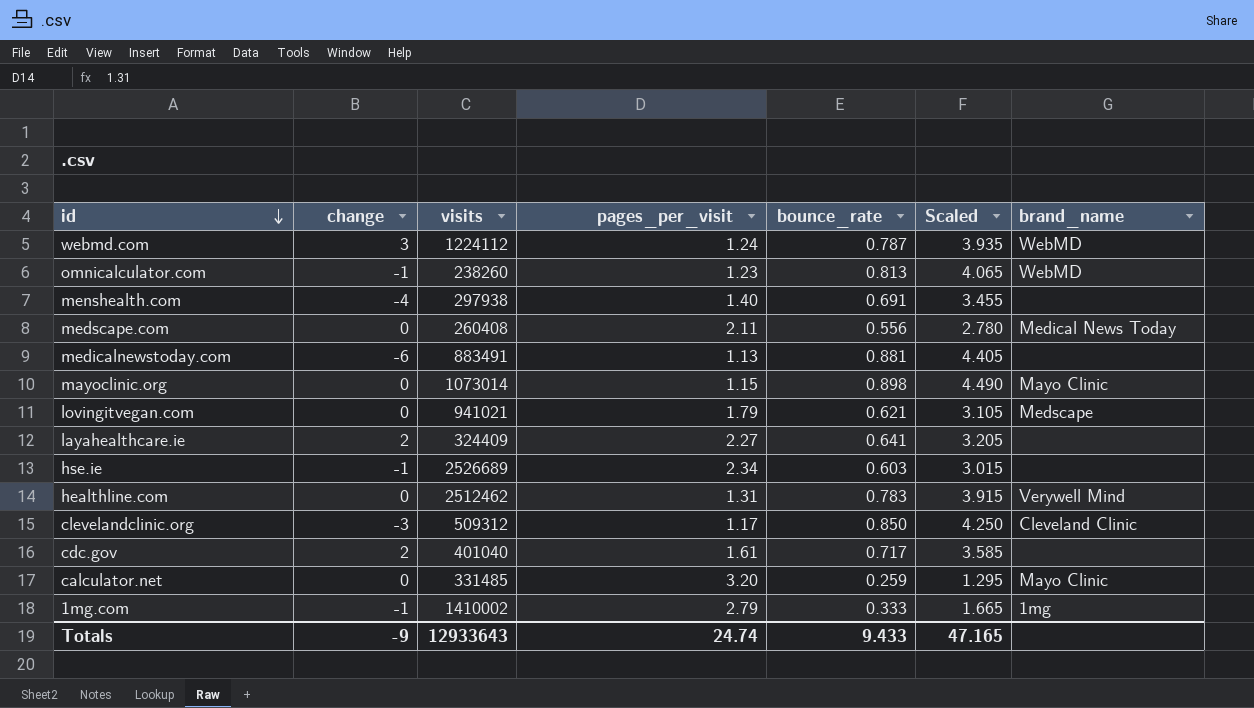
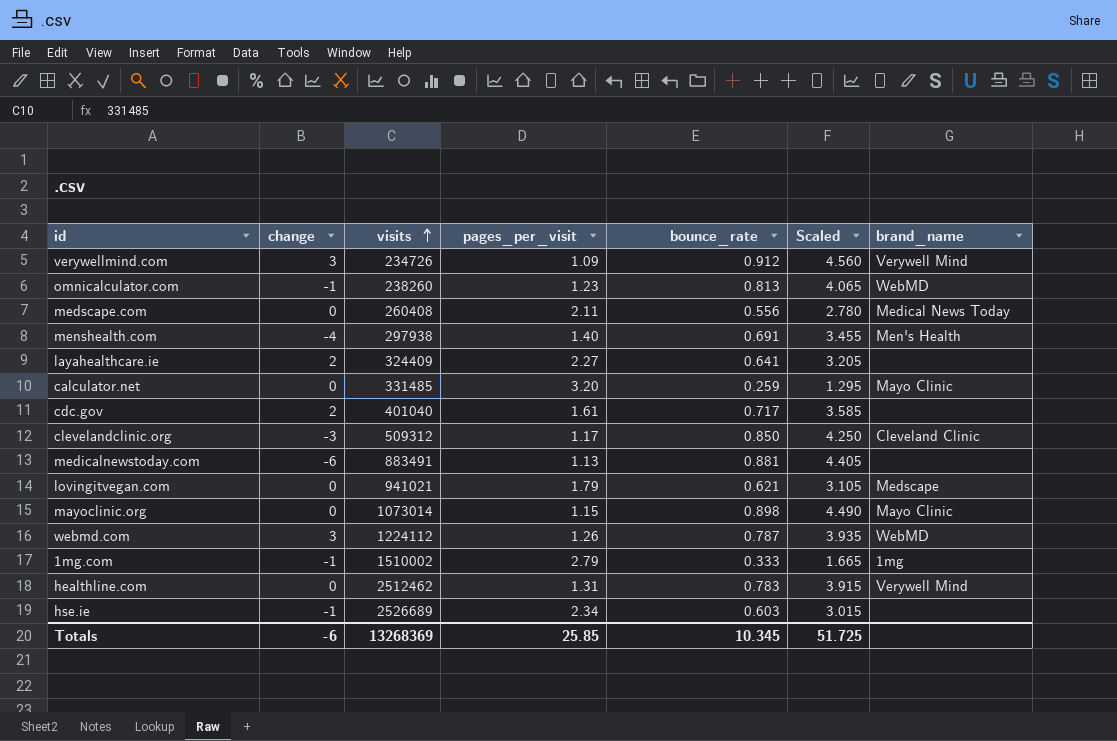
row order: id descending -> visits ascending
row verywellmind.com: none -> 3 | 234726 | 1.09 | 0.912 | 4.560 | Verywell Mind
menshealth.com | brand_name: none -> Men's Health
webmd.com | pages_per_visit: 1.24 -> 1.26
1mg.com | visits: 1410002 -> 1510002
Totals | change: -9 -> -6
Totals | visits: 12933643 -> 13268369
Totals | pages_per_visit: 24.74 -> 25.85
Totals | bounce_rate: 9.433 -> 10.345
Totals | Scaled: 47.165 -> 51.725

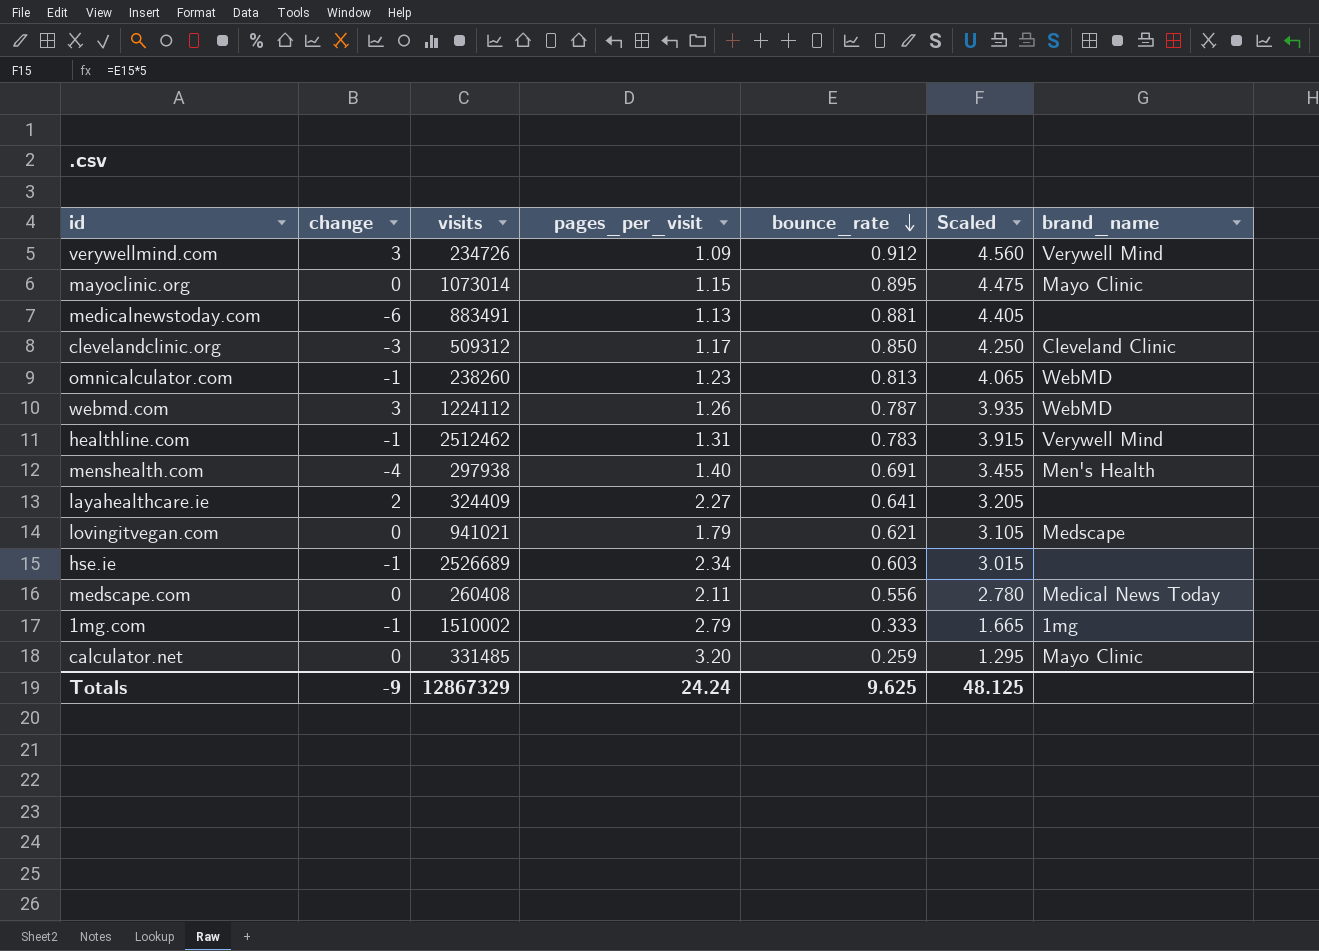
row order: visits ascending -> bounce_rate descending
row cdc.gov: 2 | 401040 | 1.61 | 0.717 | 3.585 | none -> none
mayoclinic.org | bounce_rate: 0.898 -> 0.895
mayoclinic.org | Scaled: 4.490 -> 4.475
healthline.com | change: 0 -> -1
Totals | change: -6 -> -9
Totals | visits: 13268369 -> 12867329
Totals | pages_per_visit: 25.85 -> 24.24
Totals | bounce_rate: 10.345 -> 9.625
Totals | Scaled: 51.725 -> 48.125

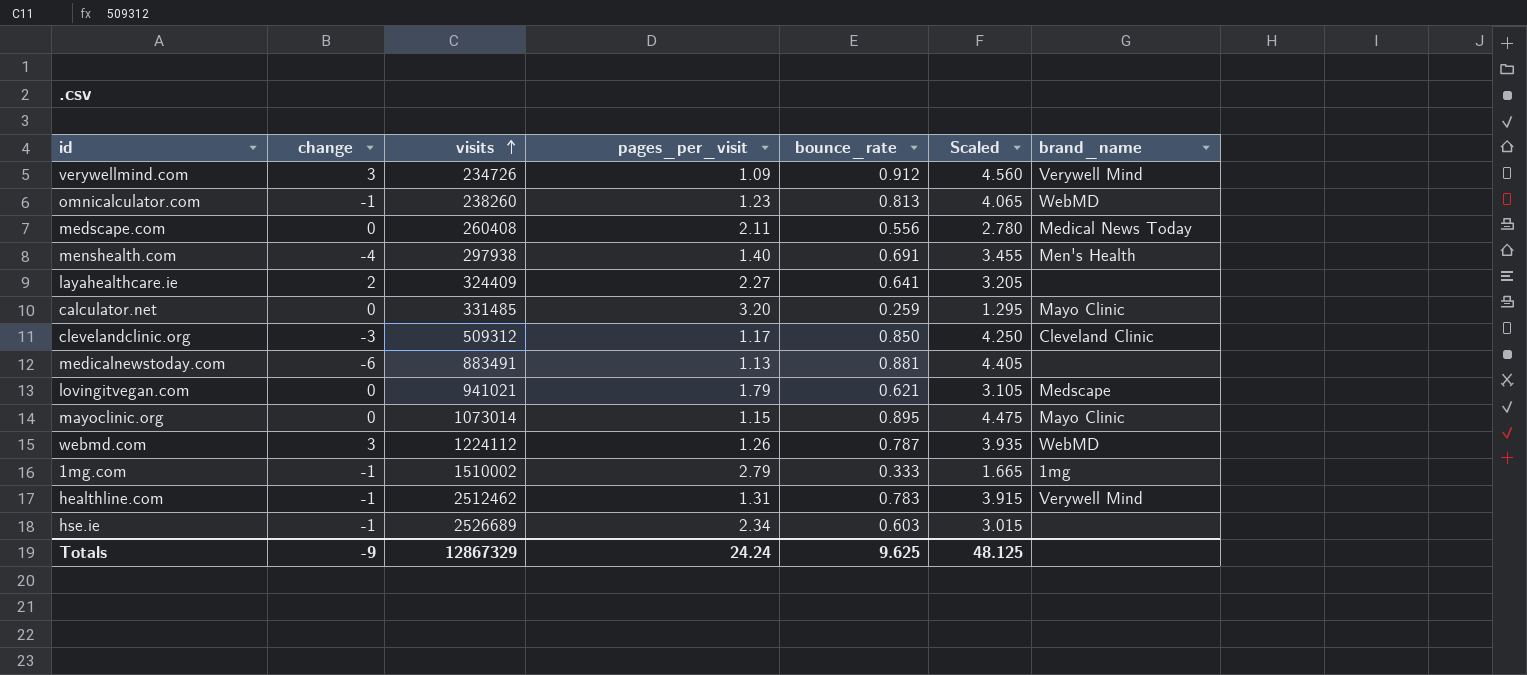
row order: bounce_rate descending -> visits ascending

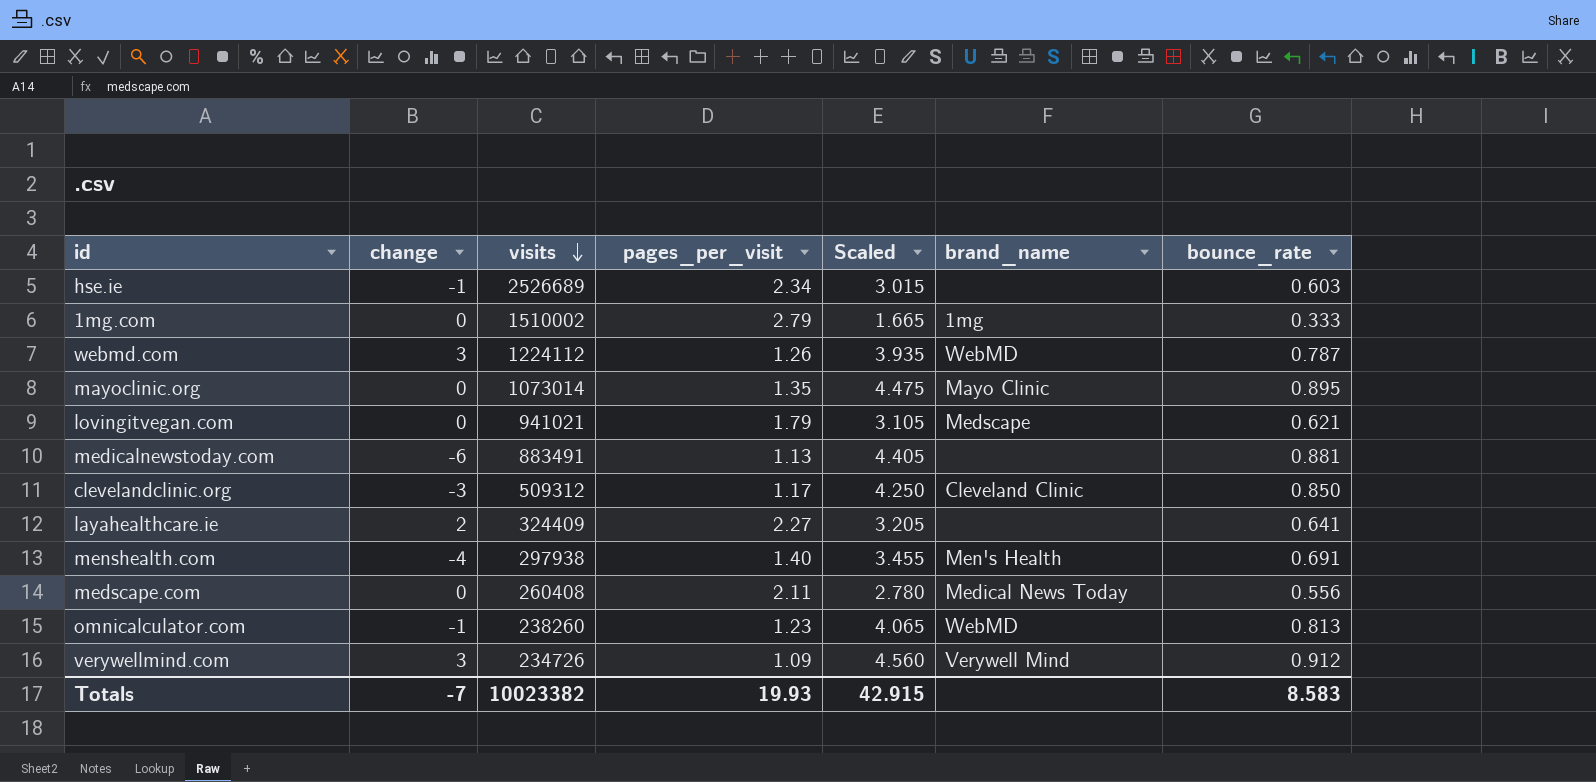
row order: visits ascending -> visits descending
column bounce_rate | position: 5 -> 7
row calculator.net: 0 | 331485 | 3.20 | 0.259 | 1.295 | Mayo Clinic -> none
row healthline.com: -1 | 2512462 | 1.31 | 0.783 | 3.915 | Verywell Mind -> none
1mg.com | change: -1 -> 0
mayoclinic.org | pages_per_visit: 1.15 -> 1.35
Totals | change: -9 -> -7
Totals | visits: 12867329 -> 10023382
Totals | pages_per_visit: 24.24 -> 19.93
Totals | Scaled: 48.125 -> 42.915
Totals | bounce_rate: 9.625 -> 8.583

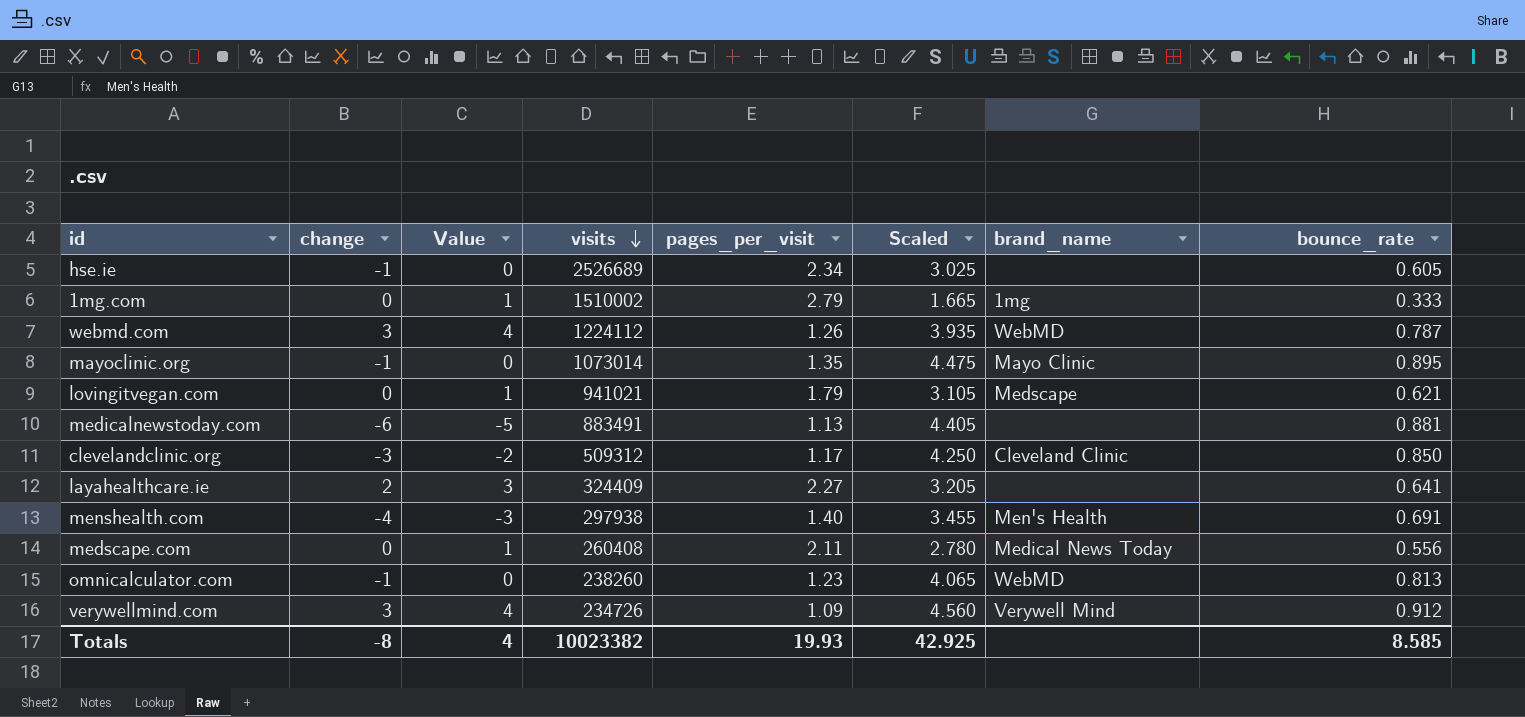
column Value | formula: none -> [change] + 1
hse.ie | Scaled: 3.015 -> 3.025
hse.ie | bounce_rate: 0.603 -> 0.605
mayoclinic.org | change: 0 -> -1
Totals | change: -7 -> -8
Totals | Scaled: 42.915 -> 42.925
Totals | bounce_rate: 8.583 -> 8.585

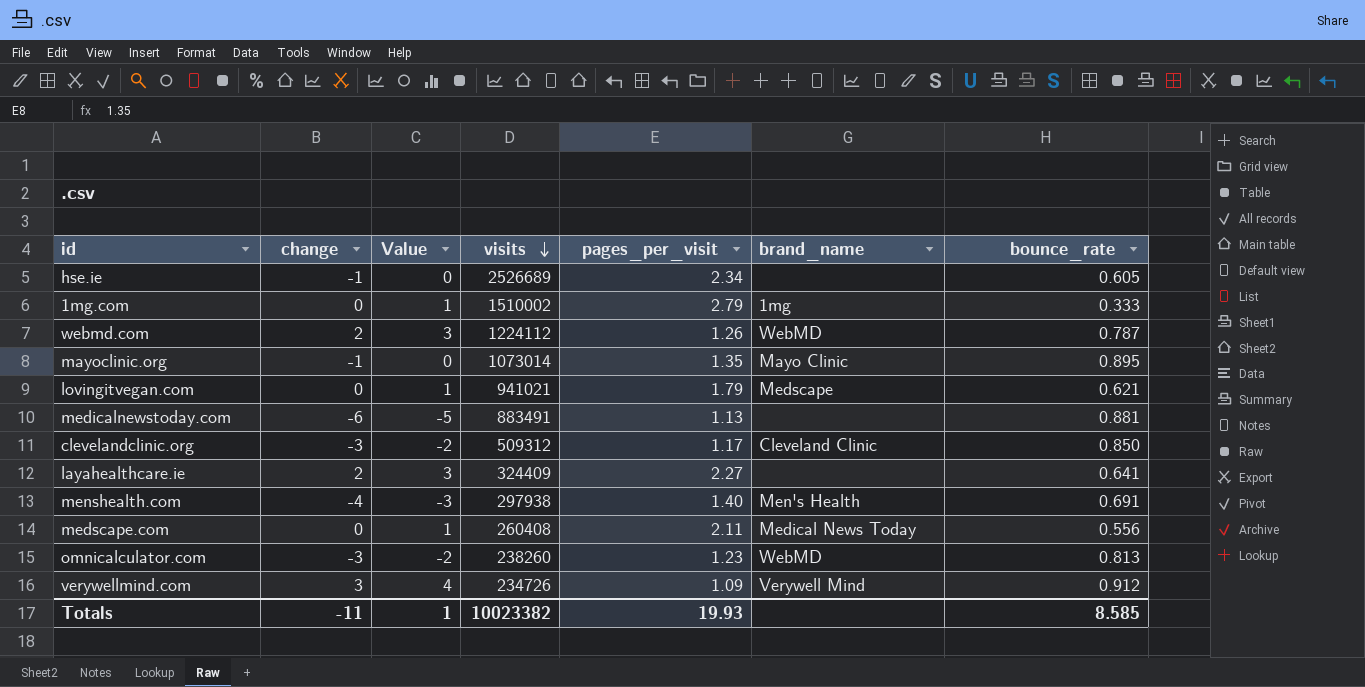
column Scaled | formula: [bounce_rate] * 5 -> none
webmd.com | change: 3 -> 2
webmd.com | Value: 4 -> 3
omnicalculator.com | change: -1 -> -3
omnicalculator.com | Value: 0 -> -2
Totals | change: -8 -> -11
Totals | Value: 4 -> 1

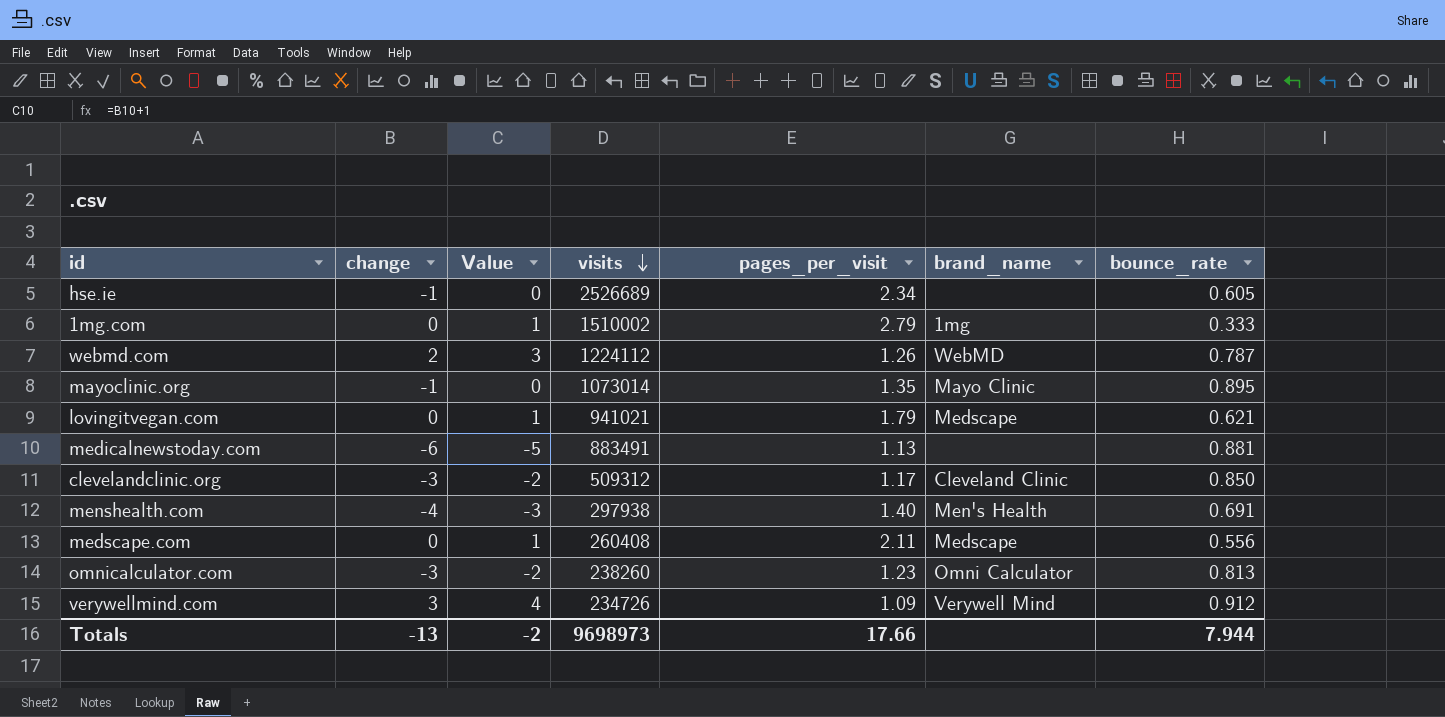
row layahealthcare.ie: 2 | 3 | 324409 | 2.27 | none | 0.641 -> none
medscape.com | brand_name: Medical News Today -> Medscape
omnicalculator.com | brand_name: WebMD -> Omni Calculator
Totals | change: -11 -> -13
Totals | Value: 1 -> -2
Totals | visits: 10023382 -> 9698973
Totals | pages_per_visit: 19.93 -> 17.66
Totals | bounce_rate: 8.585 -> 7.944

